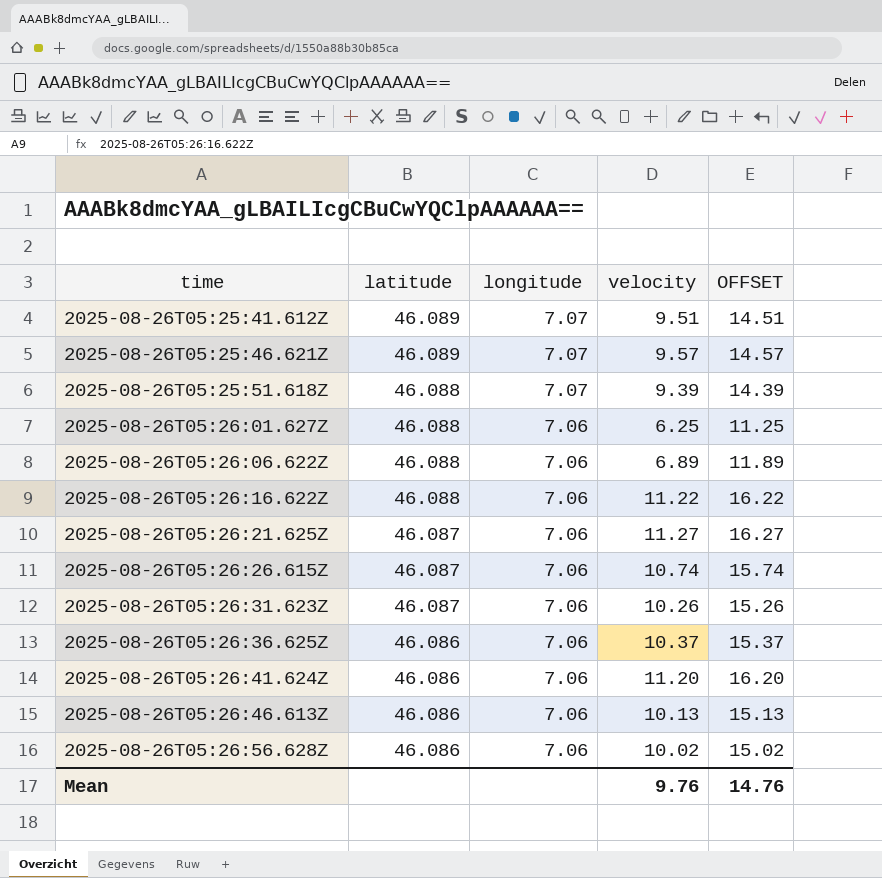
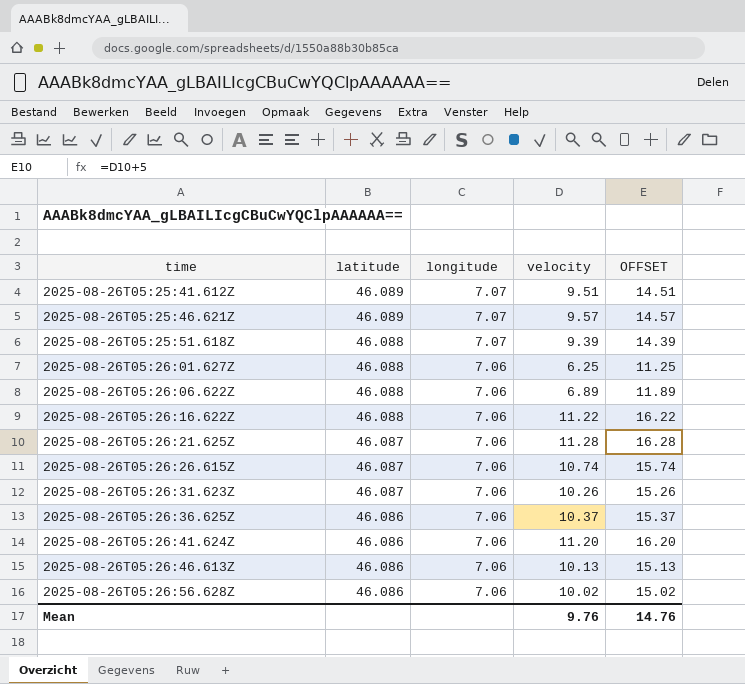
2025-08-26T05:26:21.625Z | velocity: 11.27 -> 11.28
2025-08-26T05:26:21.625Z | OFFSET: 16.27 -> 16.28

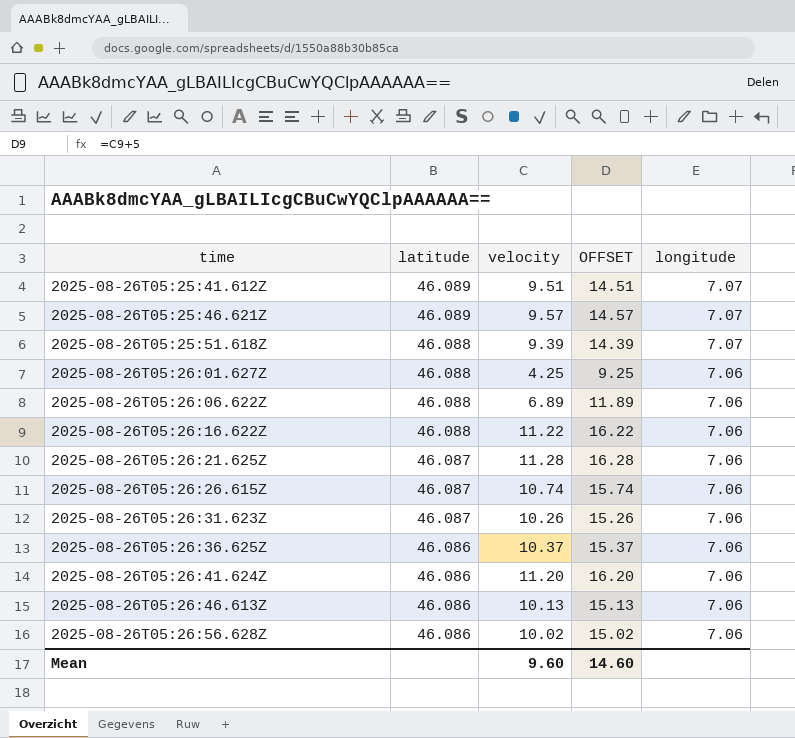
column longitude | position: 3 -> 5
2025-08-26T05:26:01.627Z | velocity: 6.25 -> 4.25
2025-08-26T05:26:01.627Z | OFFSET: 11.25 -> 9.25
Mean | velocity: 9.76 -> 9.60
Mean | OFFSET: 14.76 -> 14.60

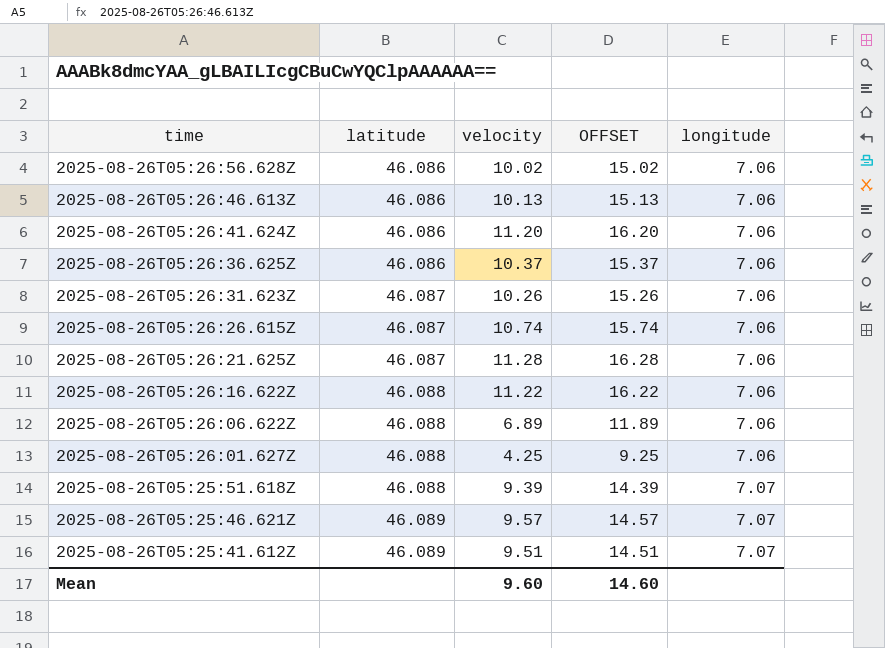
row order: time ascending -> time descending

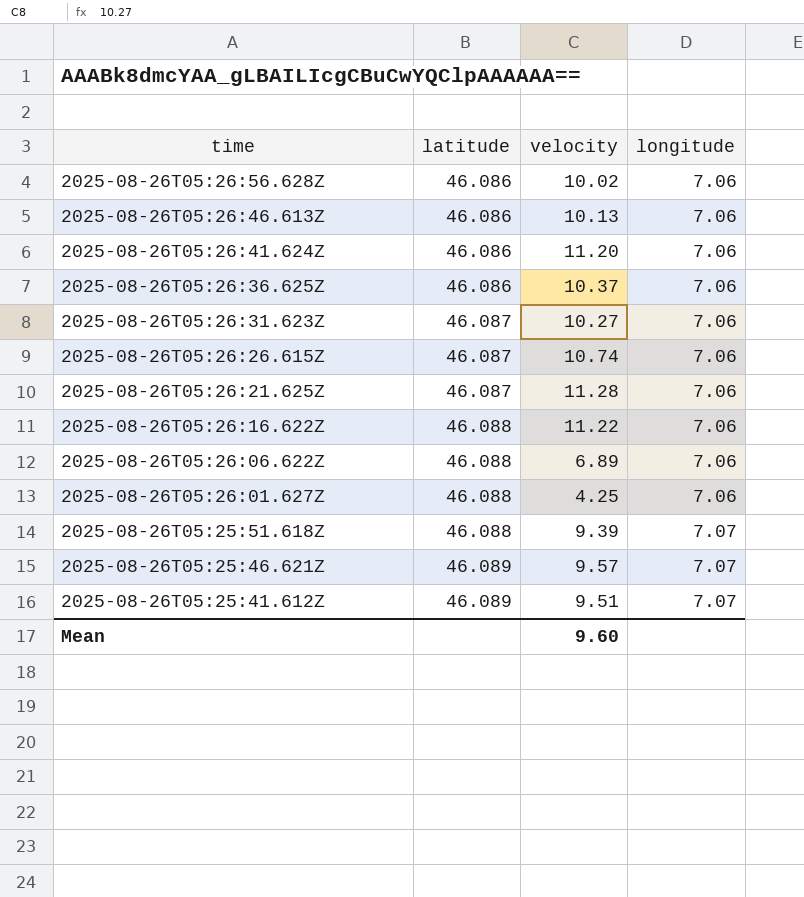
column OFFSET | formula: [velocity] + 5 -> none
2025-08-26T05:26:31.623Z | velocity: 10.26 -> 10.27

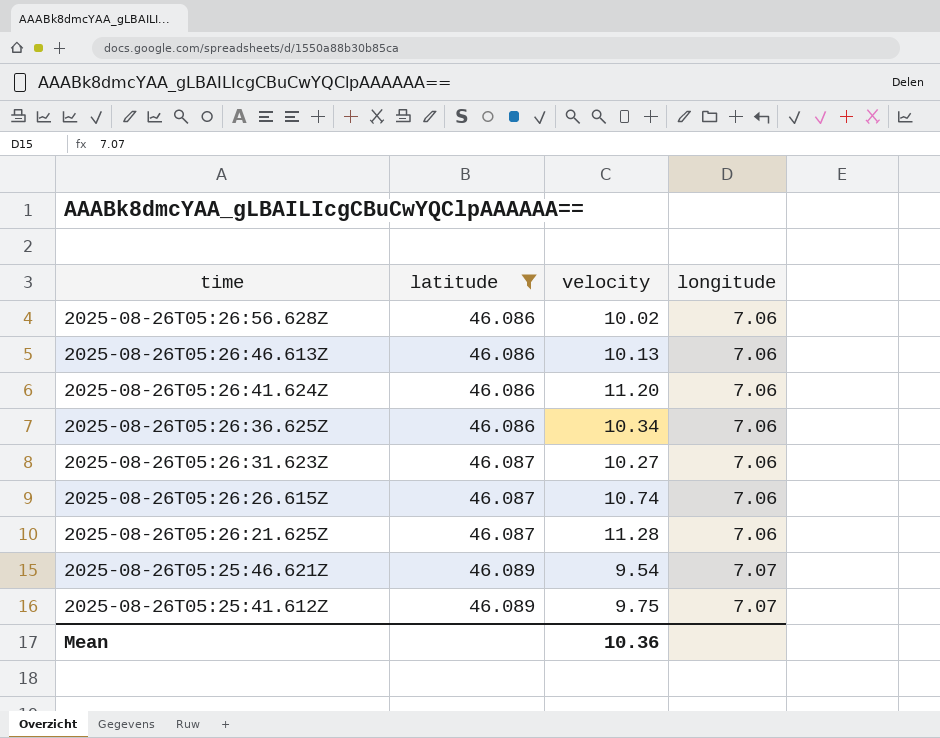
filter: none -> latitude != 46.088
2025-08-26T05:26:36.625Z | velocity: 10.37 -> 10.34
2025-08-26T05:25:46.621Z | velocity: 9.57 -> 9.54
2025-08-26T05:25:41.612Z | velocity: 9.51 -> 9.75
Mean | velocity: 9.60 -> 10.36

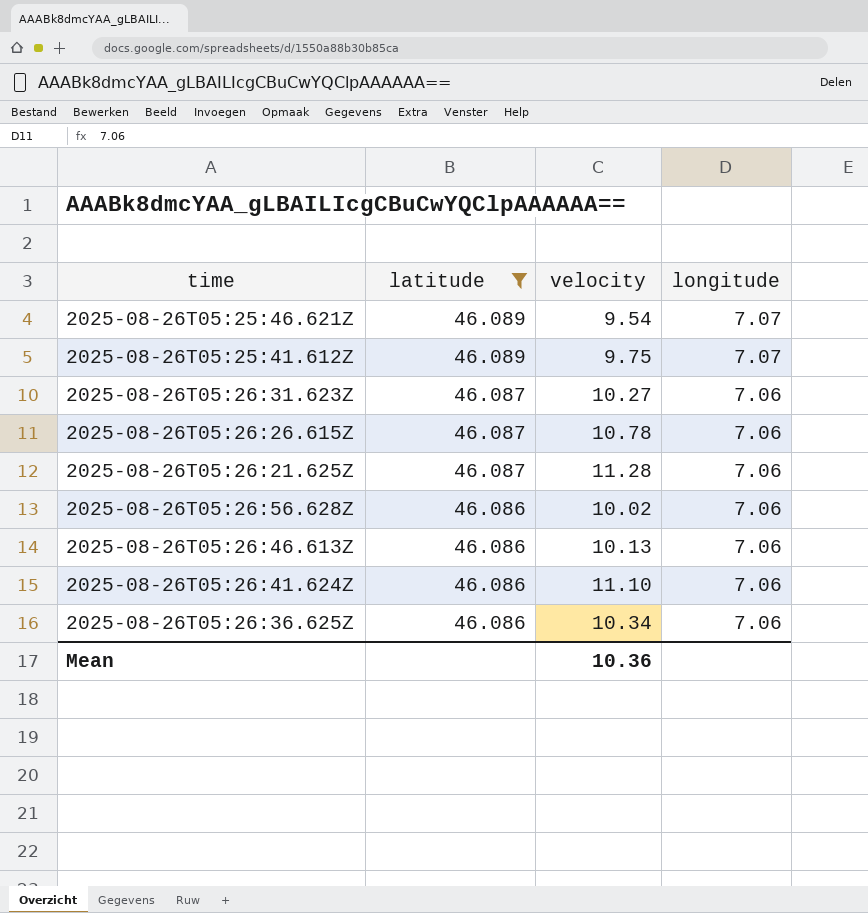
row order: time descending -> latitude descending
2025-08-26T05:26:26.615Z | velocity: 10.74 -> 10.78
2025-08-26T05:26:41.624Z | velocity: 11.20 -> 11.10

